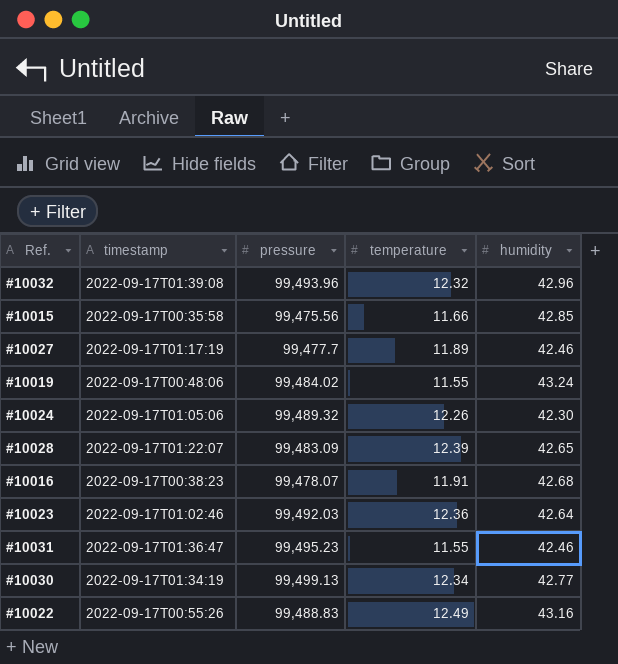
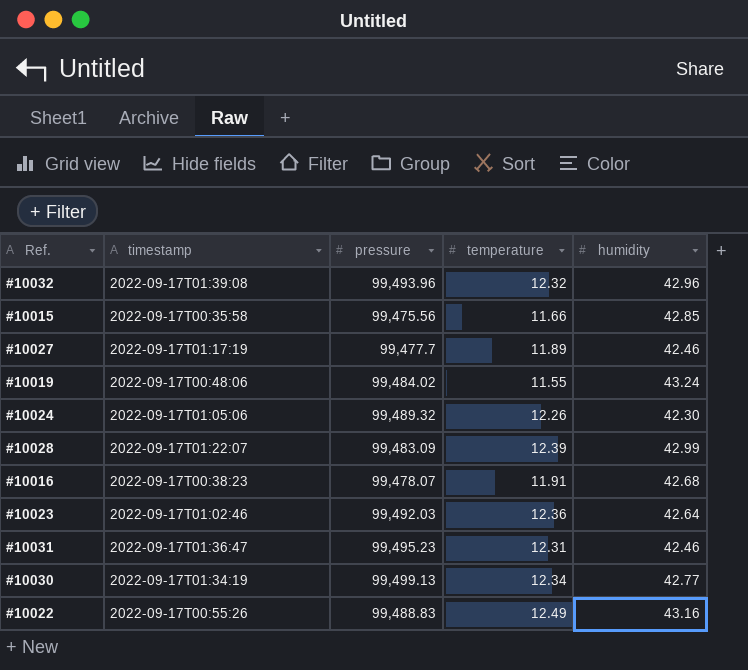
#10028 | humidity: 42.65 -> 42.99
#10031 | temperature: 11.55 -> 12.31

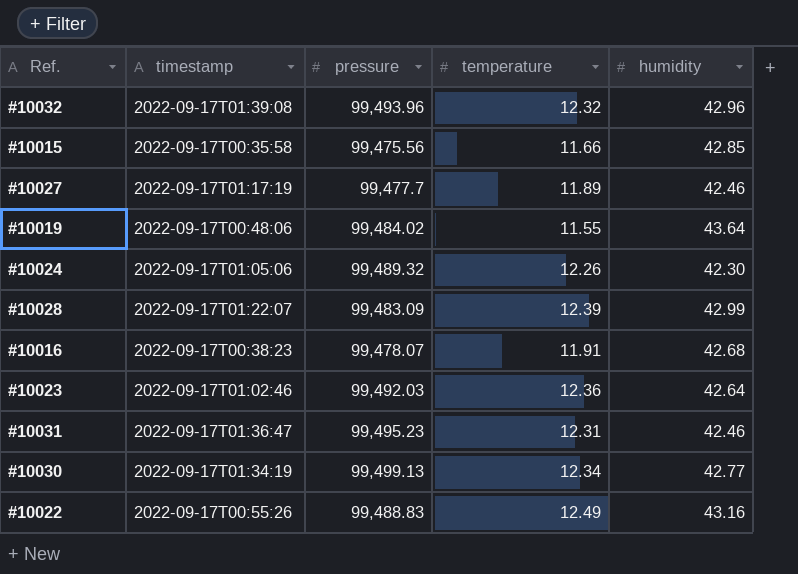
#10019 | humidity: 43.24 -> 43.64

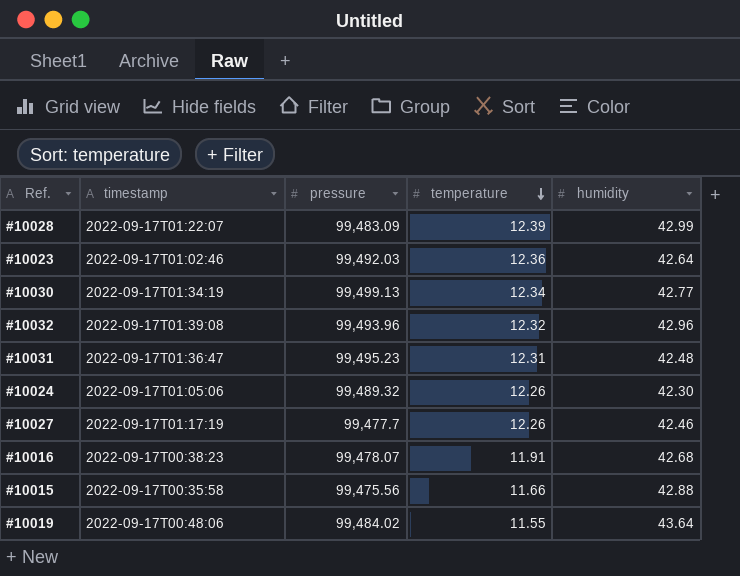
row order: none -> temperature descending
row #10022: 2022-09-17T00:55:26 | 99,488.83 | 12.49 | 43.16 -> none
#10031 | humidity: 42.46 -> 42.48
#10027 | temperature: 11.89 -> 12.26
#10015 | humidity: 42.85 -> 42.88

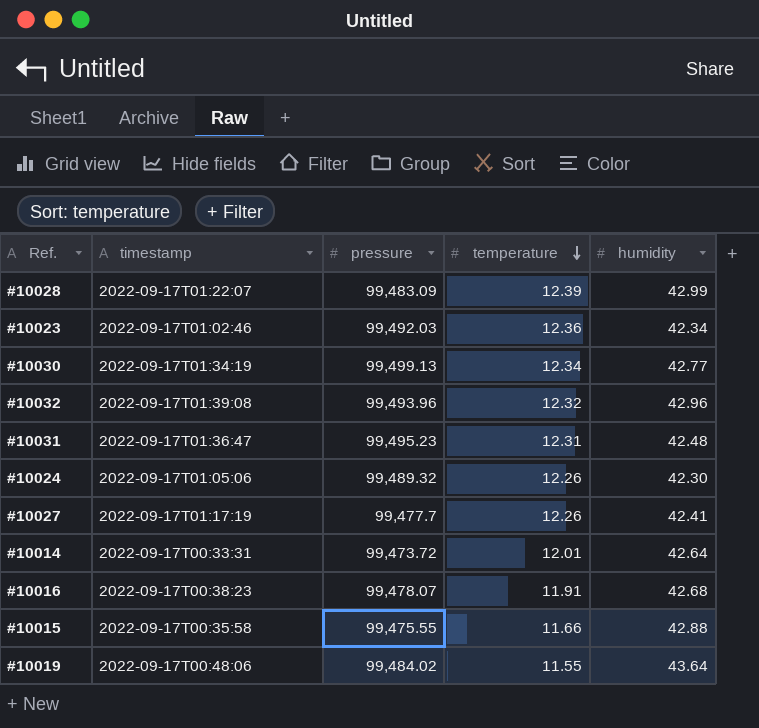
#10023 | humidity: 42.64 -> 42.34
#10027 | humidity: 42.46 -> 42.41
row #10014: none -> 2022-09-17T00:33:31 | 99,473.72 | 12.01 | 42.64
#10015 | pressure: 99,475.56 -> 99,475.55

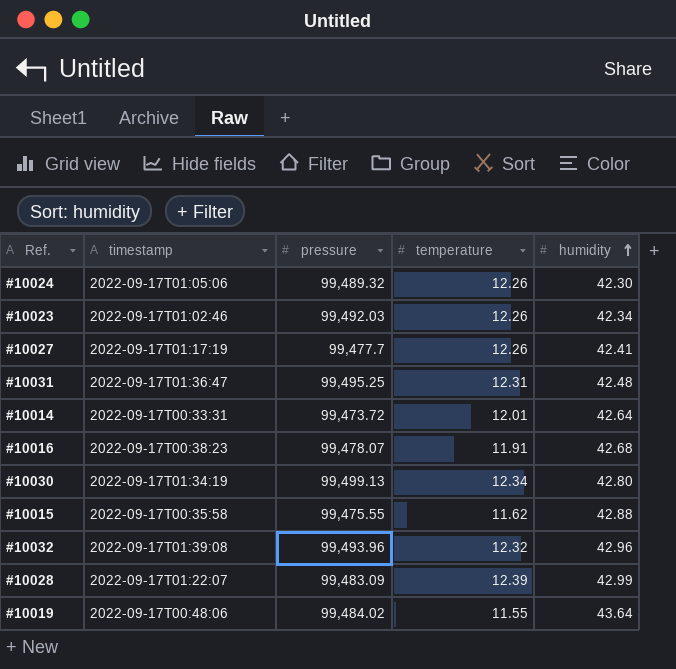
row order: temperature descending -> humidity ascending
#10023 | temperature: 12.36 -> 12.26
#10031 | pressure: 99,495.23 -> 99,495.25
#10030 | humidity: 42.77 -> 42.80
#10015 | temperature: 11.66 -> 11.62

